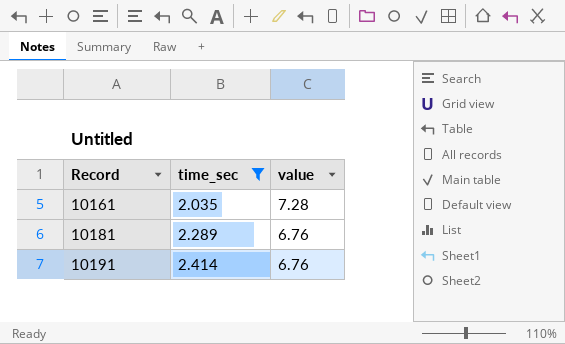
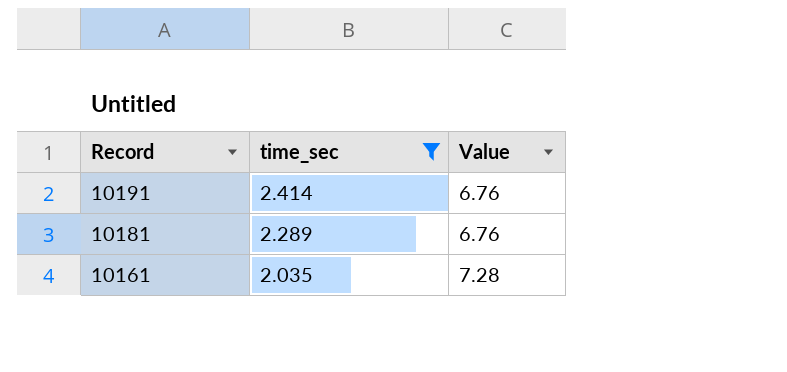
row order: Record ascending -> Record descending
column name: value -> Value

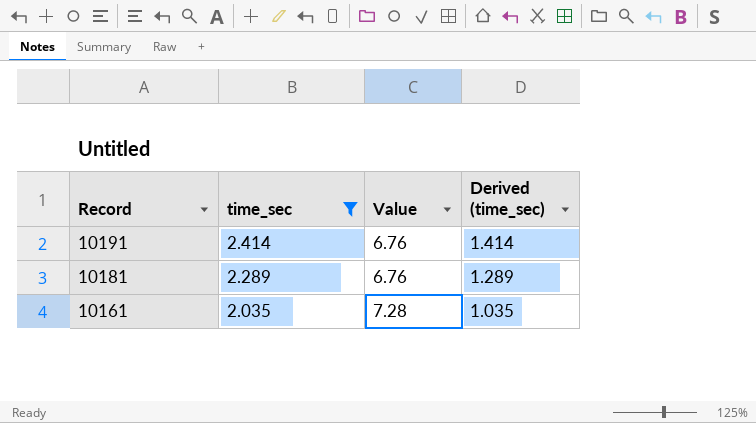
column Derived (time_sec) | formula: none -> [time_sec] - 1

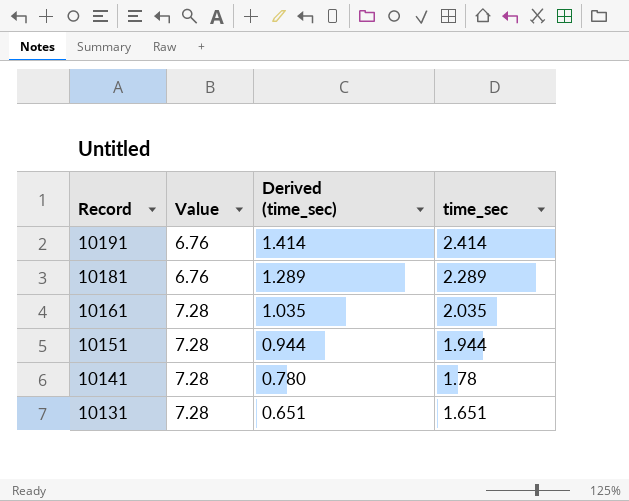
filter: time_sec >= 2.035 -> none
column time_sec | position: 2 -> 4

